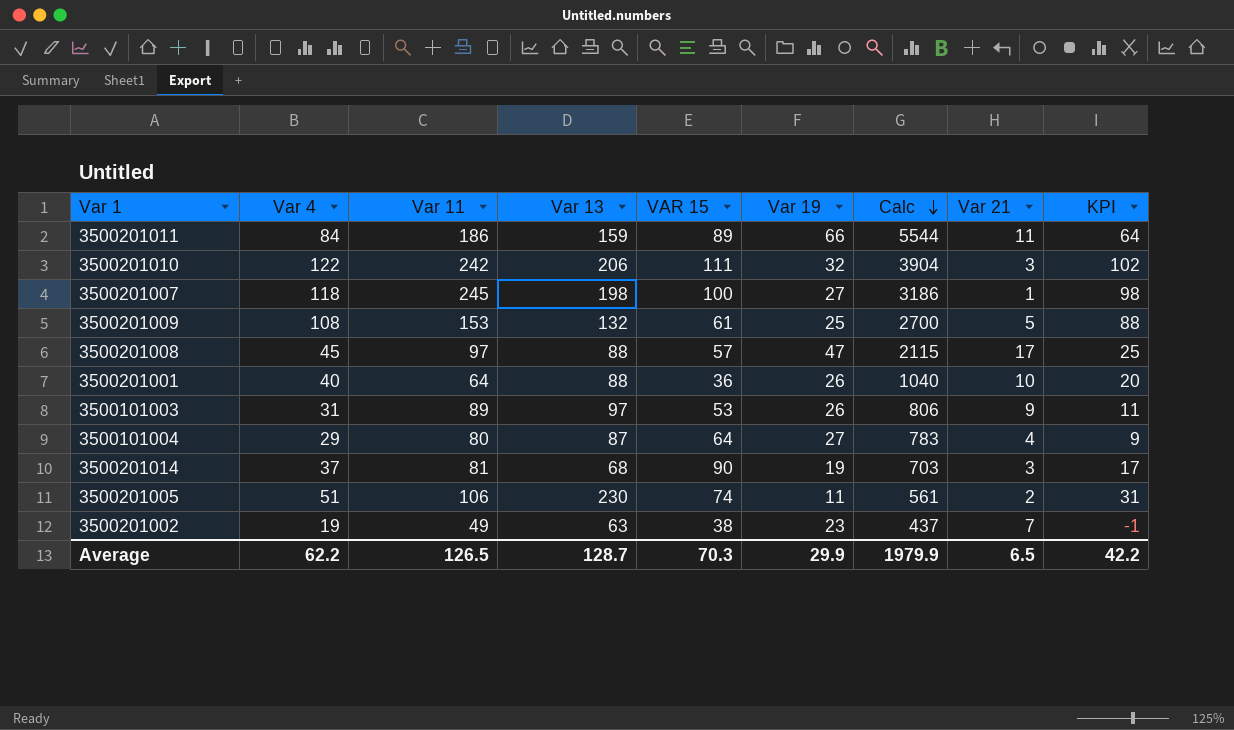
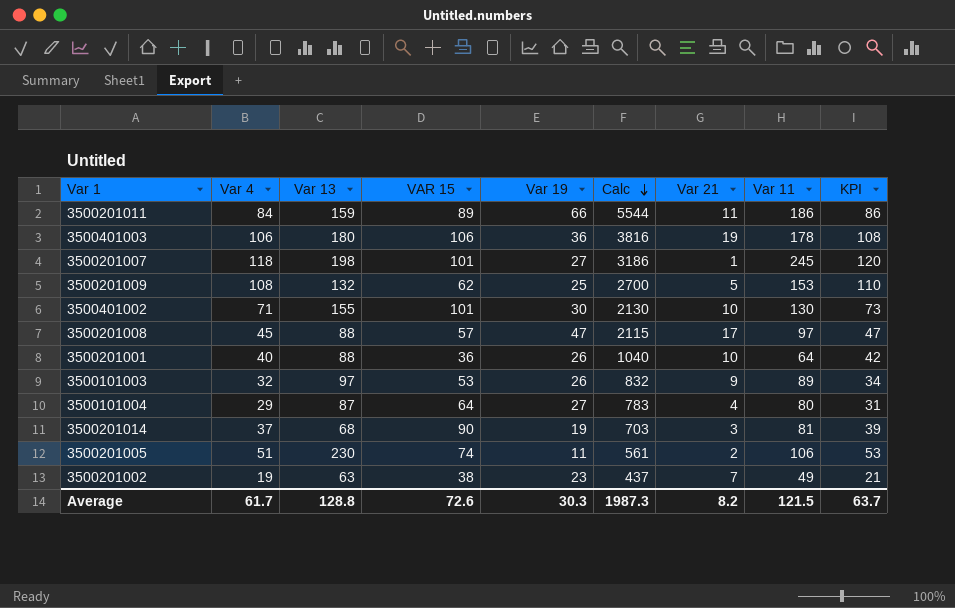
column Var 11 | position: 3 -> 8
column KPI | formula: [Var 4] - 20 -> [Var 4] + 2
row 3500201010: 122 | 242 | 206 | 111 | 32 | 3904 | 3 | 102 -> none
row 3500401003: none -> 106 | 180 | 106 | 36 | 3816 | 19 | 178 | 108
3500201007 | VAR 15: 100 -> 101
3500201009 | VAR 15: 61 -> 62
row 3500401002: none -> 71 | 155 | 101 | 30 | 2130 | 10 | 130 | 73
3500101003 | Var 4: 31 -> 32
3500101003 | Calc: 806 -> 832
Average | Var 4: 62.2 -> 61.7
Average | Var 13: 128.7 -> 128.8
Average | VAR 15: 70.3 -> 72.6
Average | Var 19: 29.9 -> 30.3
Average | Calc: 1979.9 -> 1987.3
Average | Var 21: 6.5 -> 8.2
Average | Var 11: 126.5 -> 121.5
Average | KPI: 42.2 -> 63.7

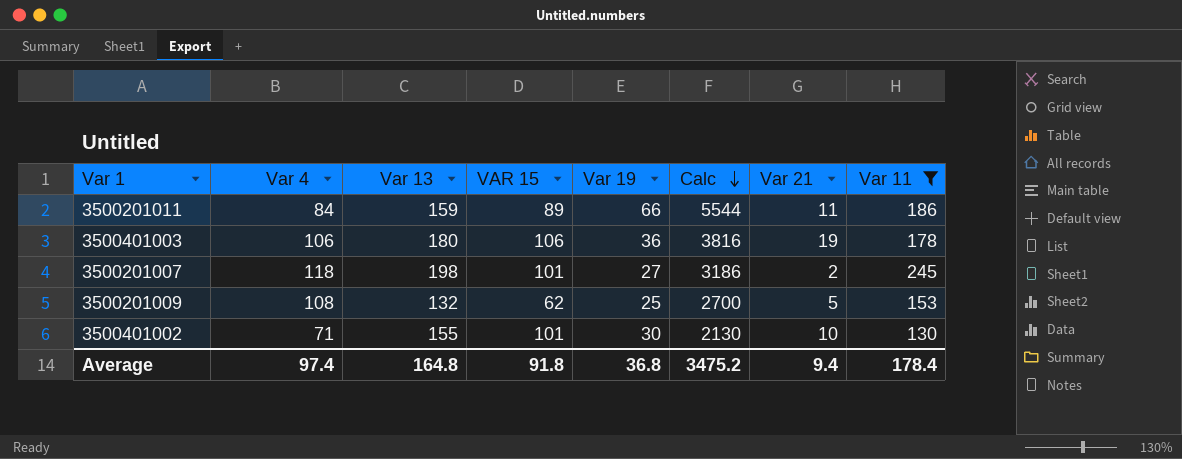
filter: none -> Var 11 >= 130
column KPI | formula: [Var 4] + 2 -> none
3500201007 | Var 21: 1 -> 2
Average | Var 4: 61.7 -> 97.4
Average | Var 13: 128.8 -> 164.8
Average | VAR 15: 72.6 -> 91.8
Average | Var 19: 30.3 -> 36.8
Average | Calc: 1987.3 -> 3475.2
Average | Var 21: 8.2 -> 9.4
Average | Var 11: 121.5 -> 178.4

